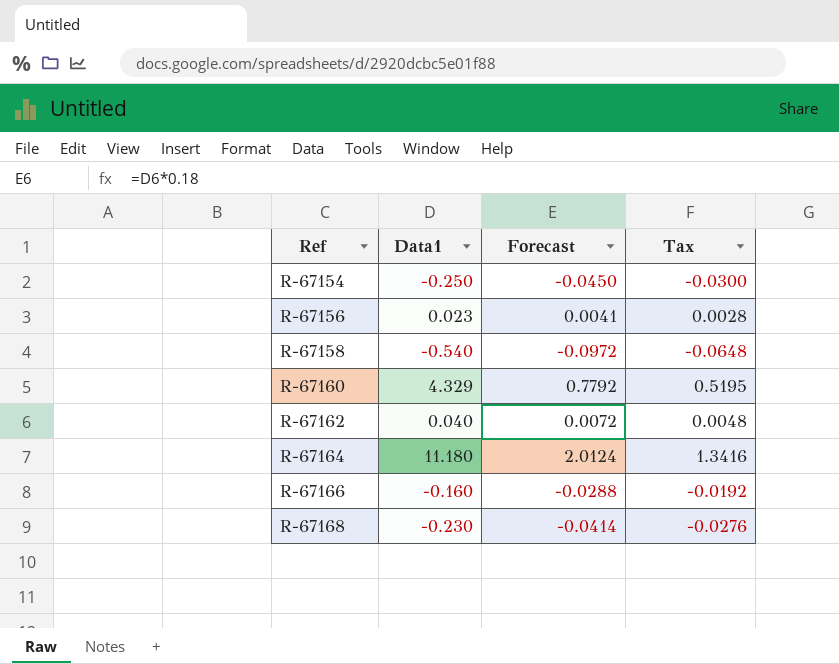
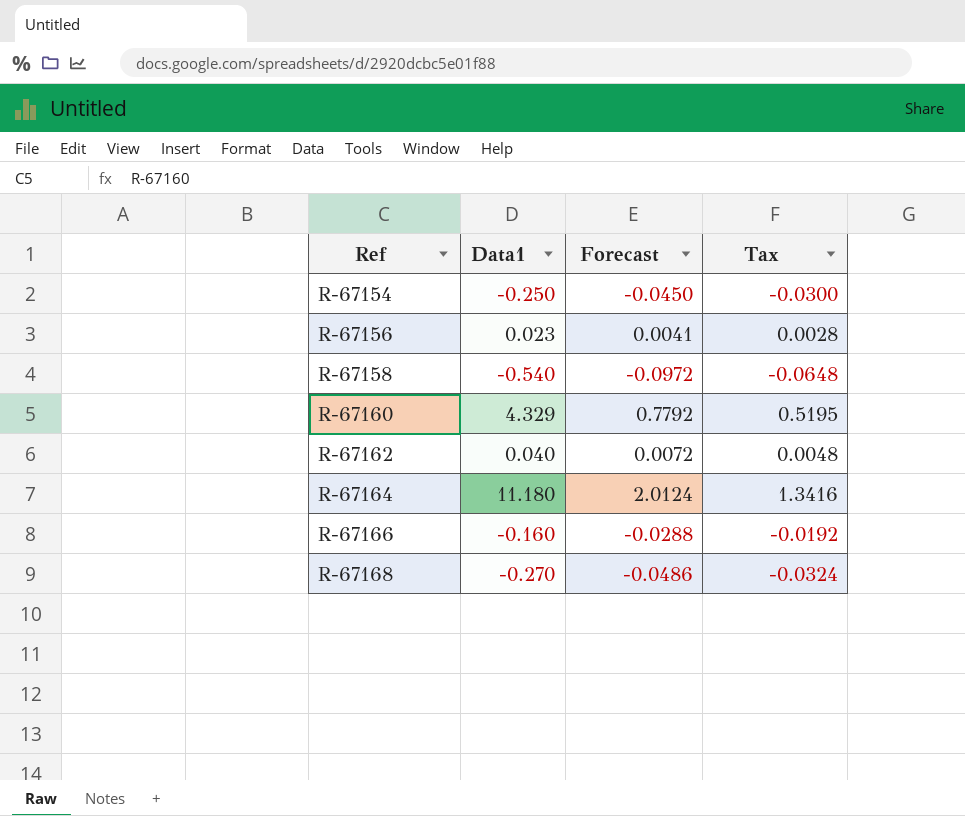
R-67168 | Data1: -0.230 -> -0.270
R-67168 | Forecast: -0.0414 -> -0.0486
R-67168 | Tax: -0.0276 -> -0.0324

